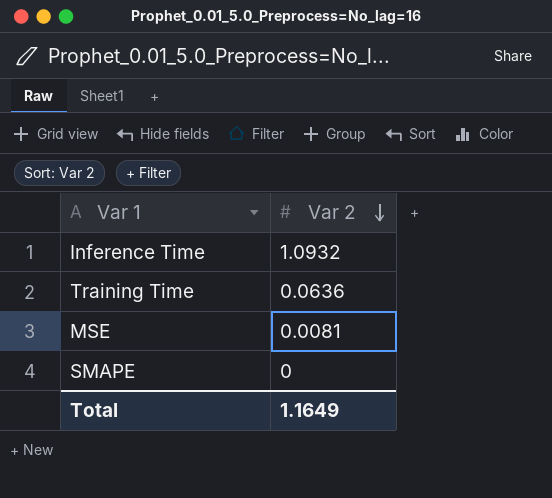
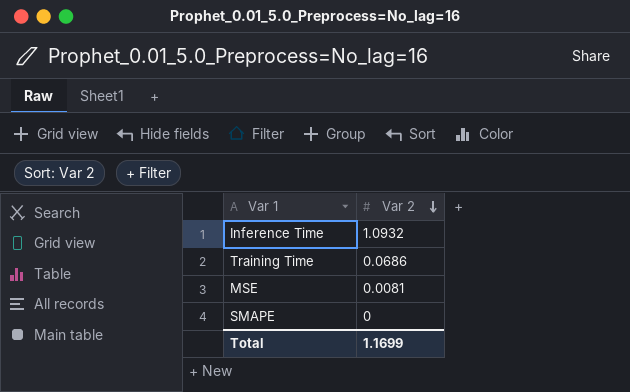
Training Time | Var 2: 0.0636 -> 0.0686
Total | Var 2: 1.1649 -> 1.1699

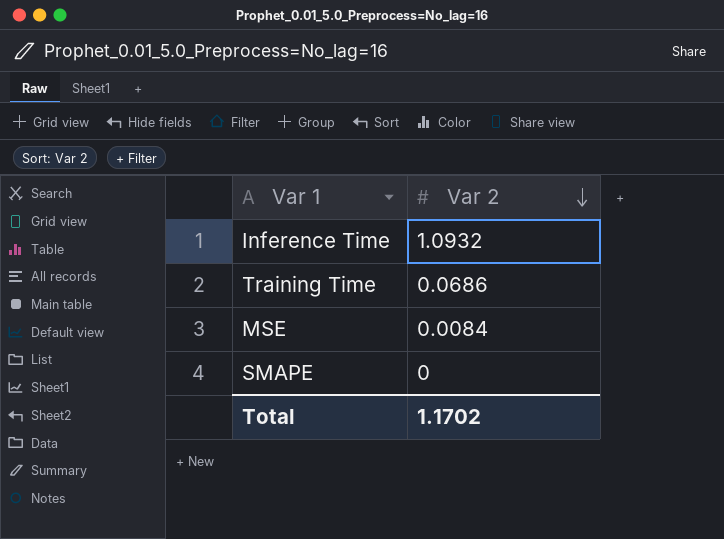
MSE | Var 2: 0.0081 -> 0.0084
Total | Var 2: 1.1699 -> 1.1702

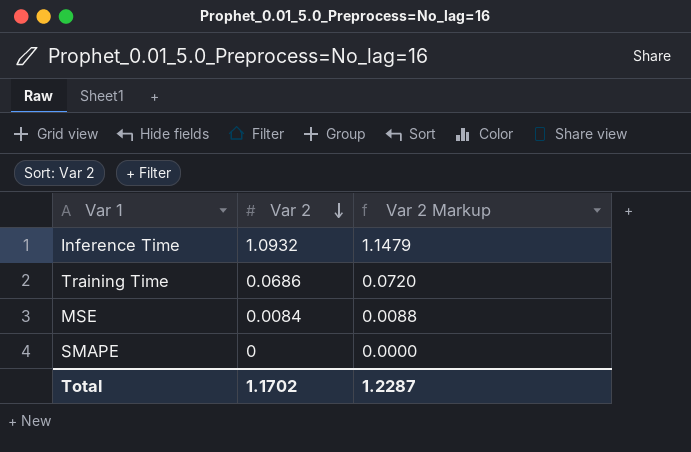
column Var 2 Markup | formula: none -> [Var 2] * 1.05

